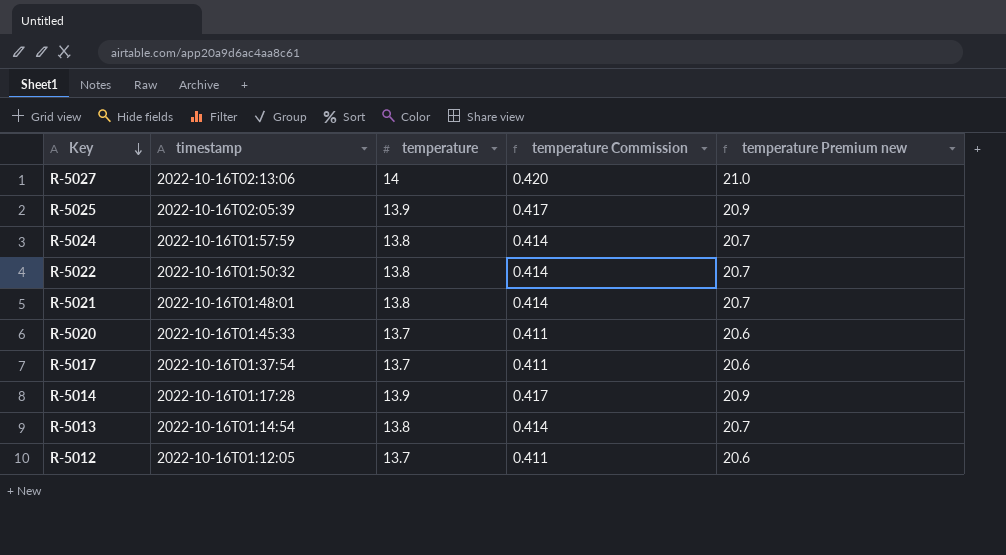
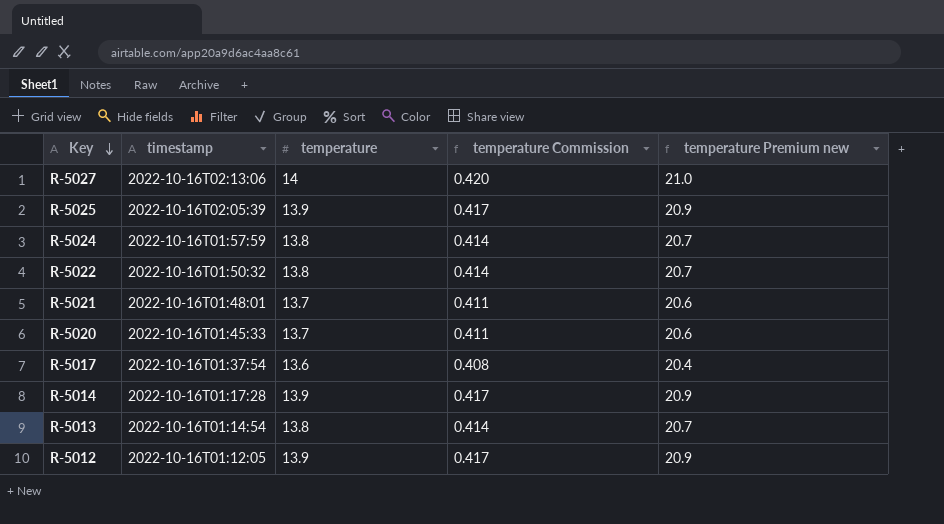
R-5021 | temperature: 13.8 -> 13.7
R-5021 | temperature Commission: 0.414 -> 0.411
R-5021 | temperature Premium new: 20.7 -> 20.6
R-5017 | temperature: 13.7 -> 13.6
R-5017 | temperature Commission: 0.411 -> 0.408
R-5017 | temperature Premium new: 20.6 -> 20.4
R-5012 | temperature: 13.7 -> 13.9
R-5012 | temperature Commission: 0.411 -> 0.417
R-5012 | temperature Premium new: 20.6 -> 20.9

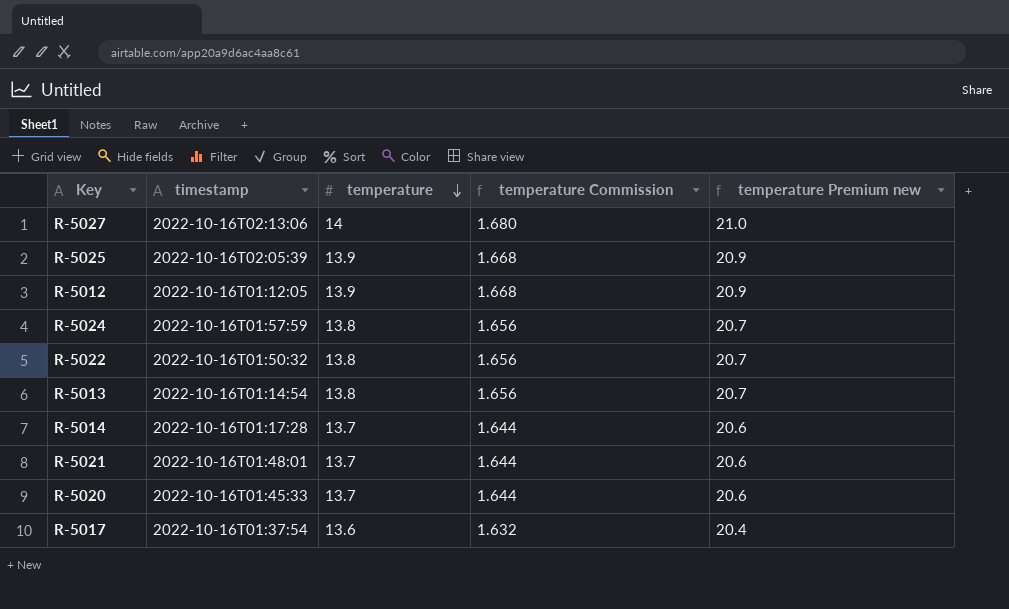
row order: Key descending -> temperature descending
column temperature Commission | formula: [temperature] * 0.03 -> [temperature] * 0.12
R-5014 | temperature: 13.9 -> 13.7
R-5014 | temperature Premium new: 20.9 -> 20.6

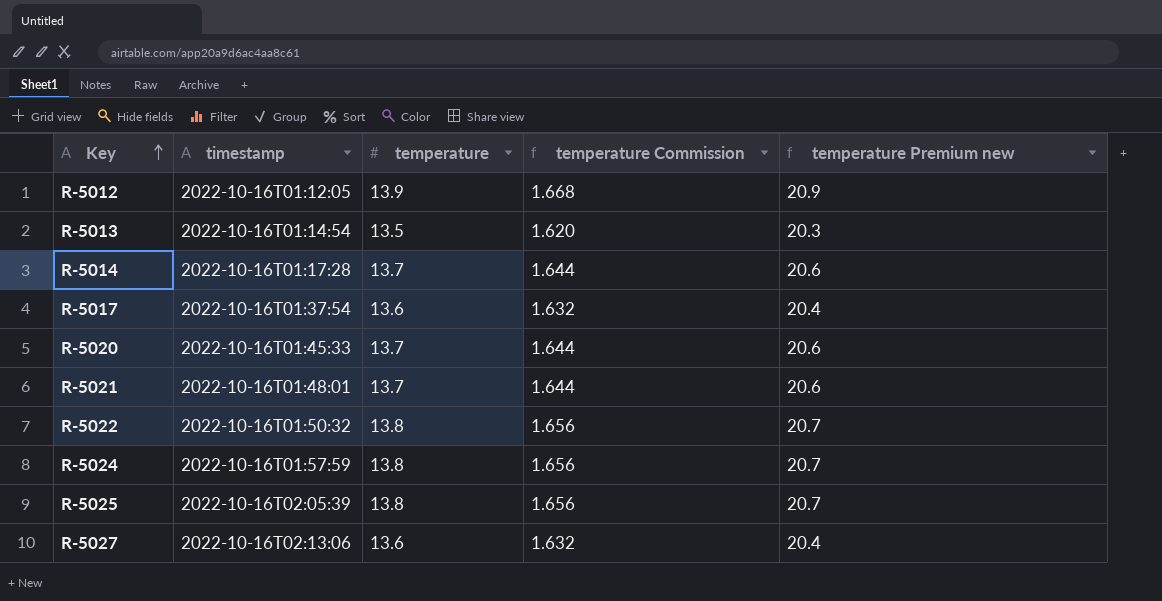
row order: temperature descending -> Key ascending
R-5013 | temperature: 13.8 -> 13.5
R-5013 | temperature Commission: 1.656 -> 1.620
R-5013 | temperature Premium new: 20.7 -> 20.3
R-5025 | temperature: 13.9 -> 13.8
R-5025 | temperature Commission: 1.668 -> 1.656
R-5025 | temperature Premium new: 20.9 -> 20.7
R-5027 | temperature: 14 -> 13.6
R-5027 | temperature Commission: 1.680 -> 1.632
R-5027 | temperature Premium new: 21.0 -> 20.4

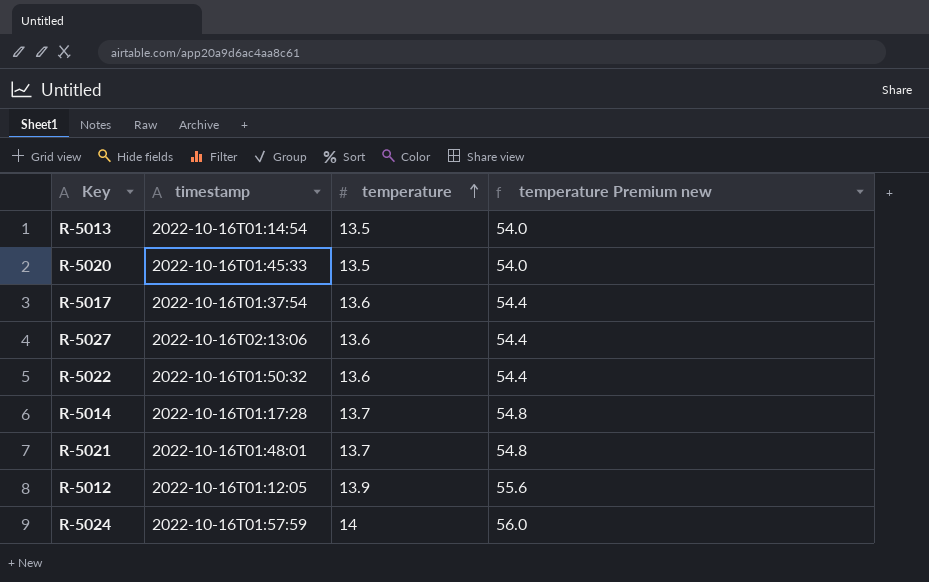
row order: Key ascending -> temperature ascending
column temperature Commission | formula: [temperature] * 0.12 -> none
column temperature Premium new | formula: [temperature] * 1.5 -> [temperature] * 4
row R-5025: 2022-10-16T02:05:39 | 13.8 | 1.656 | 20.7 -> none
R-5020 | temperature: 13.7 -> 13.5
R-5022 | temperature: 13.8 -> 13.6
R-5024 | temperature: 13.8 -> 14

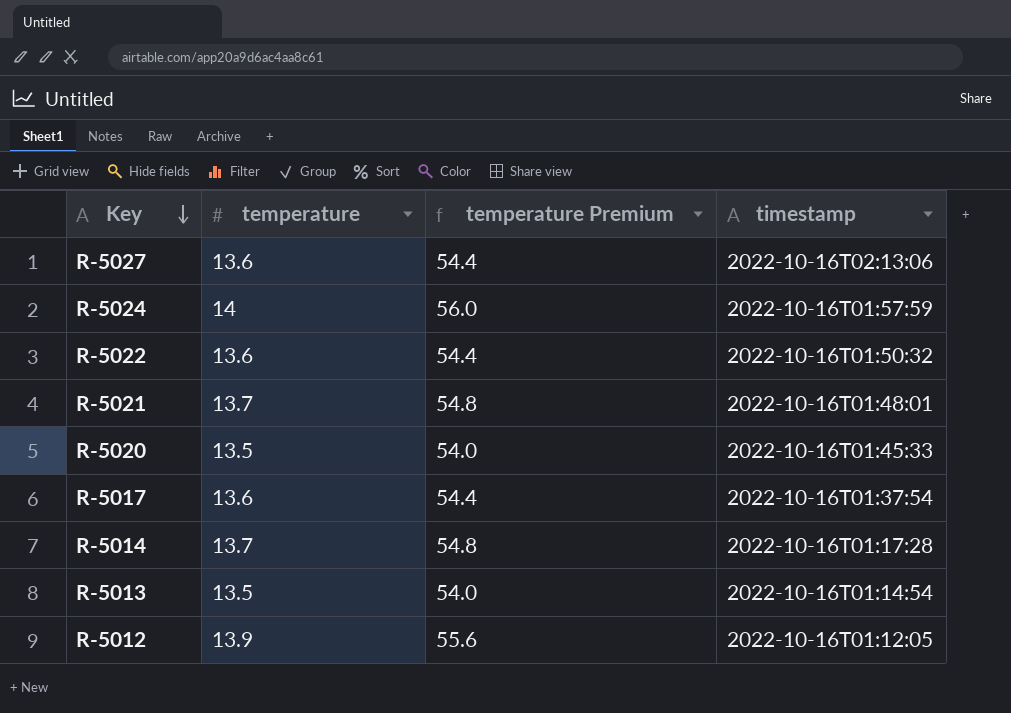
row order: temperature ascending -> Key descending
column name: temperature Premium new -> temperature Premium
column timestamp | position: 2 -> 4

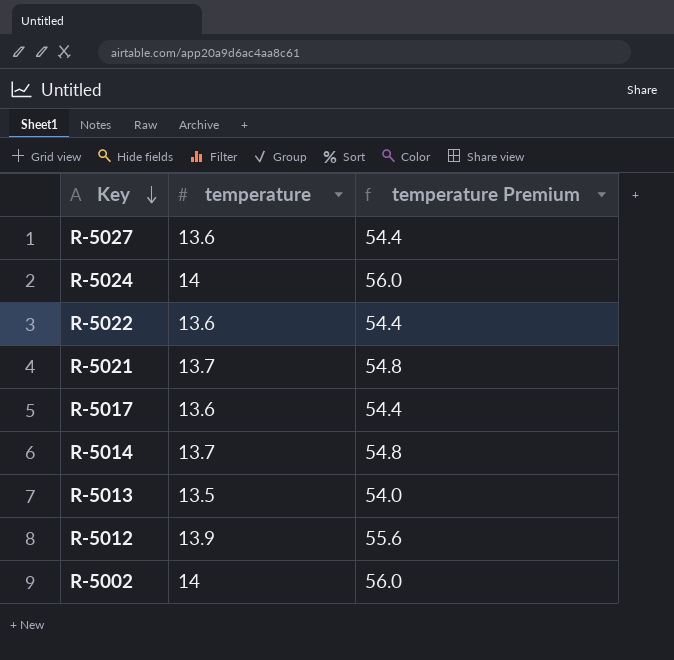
column timestamp | position: 4 -> none
row R-5020: 13.5 | 54.0 | 2022-10-16T01:45:33 -> none
row R-5002: none -> 14 | 56.0

